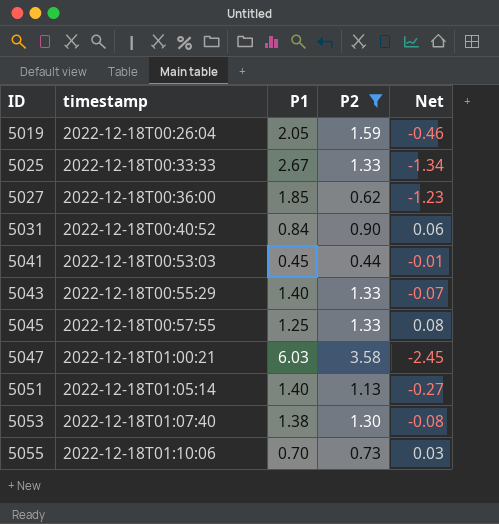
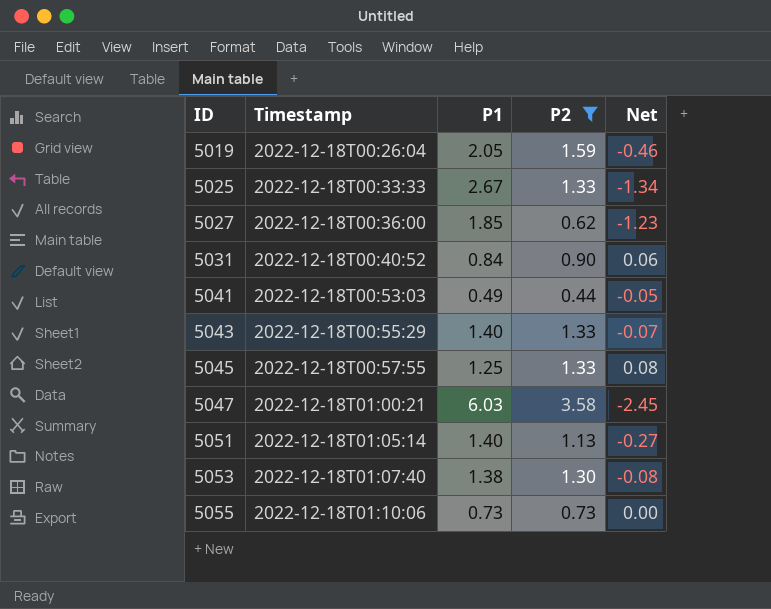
column name: timestamp -> Timestamp
5041 | P1: 0.45 -> 0.49
5041 | Net: -0.01 -> -0.05
5055 | P1: 0.70 -> 0.73
5055 | Net: 0.03 -> 0.00

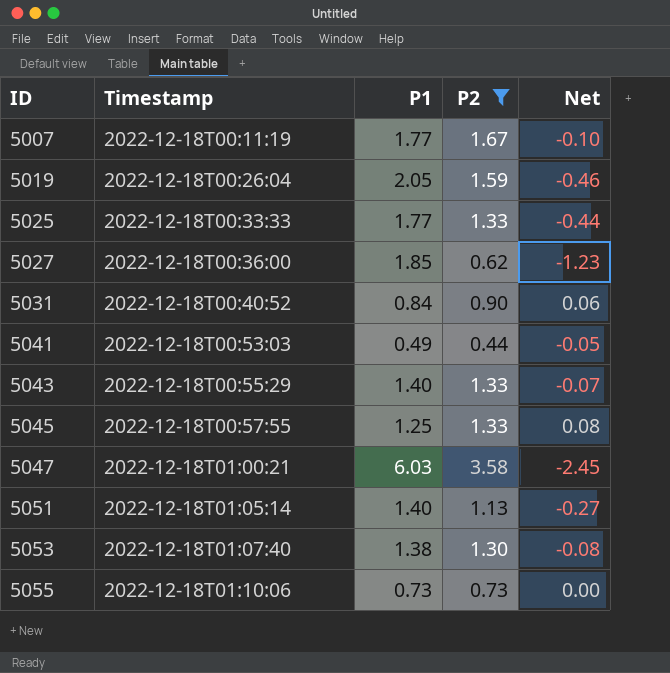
row 5007: none -> 2022-12-18T00:11:19 | 1.77 | 1.67 | -0.10
5025 | P1: 2.67 -> 1.77
5025 | Net: -1.34 -> -0.44

